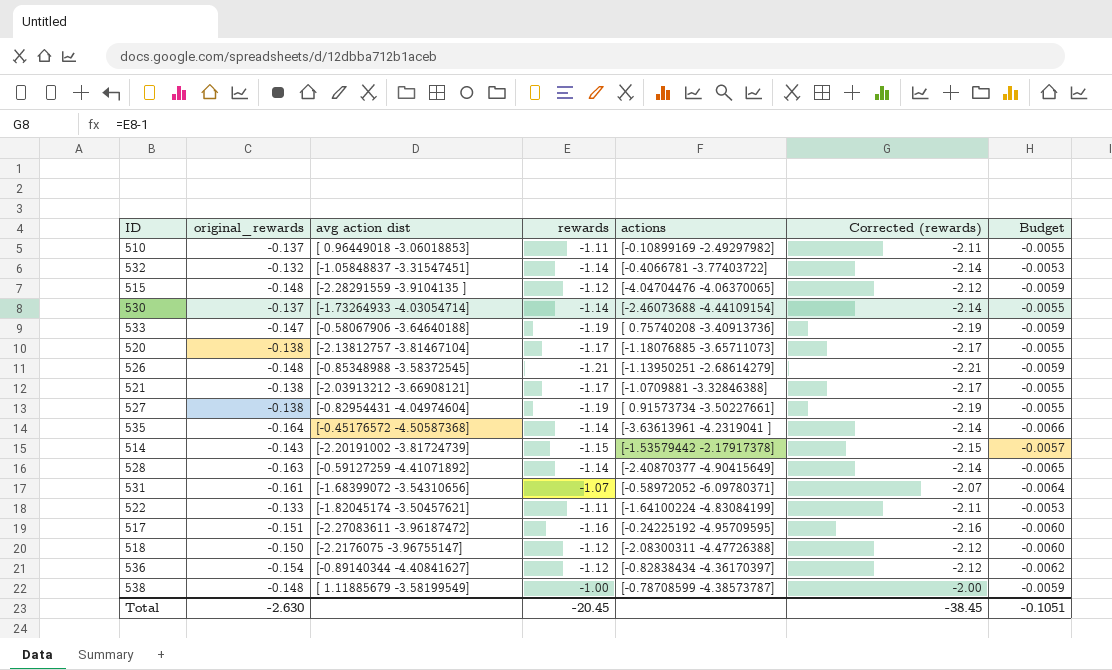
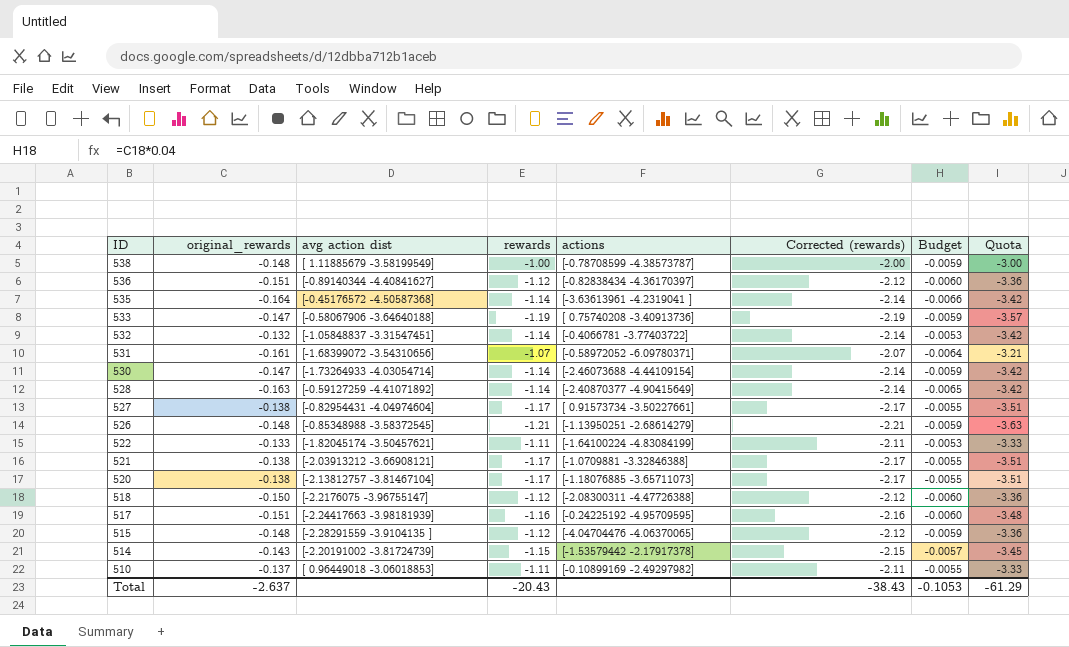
row order: none -> ID descending
column Quota | formula: none -> [rewards] * 3
536 | original_rewards: -0.154 -> -0.151
536 | Budget: -0.0062 -> -0.0060
530 | original_rewards: -0.137 -> -0.147
530 | Budget: -0.0055 -> -0.0059
527 | rewards: -1.19 -> -1.17
527 | Corrected (rewards): -2.19 -> -2.17
517 | avg action dist: [-2.27083611 -3.96187472] -> [-2.24417663 -3.98181939]
Total | original_rewards: -2.630 -> -2.637
Total | rewards: -20.45 -> -20.43
Total | Corrected (rewards): -38.45 -> -38.43
Total | Budget: -0.1051 -> -0.1053

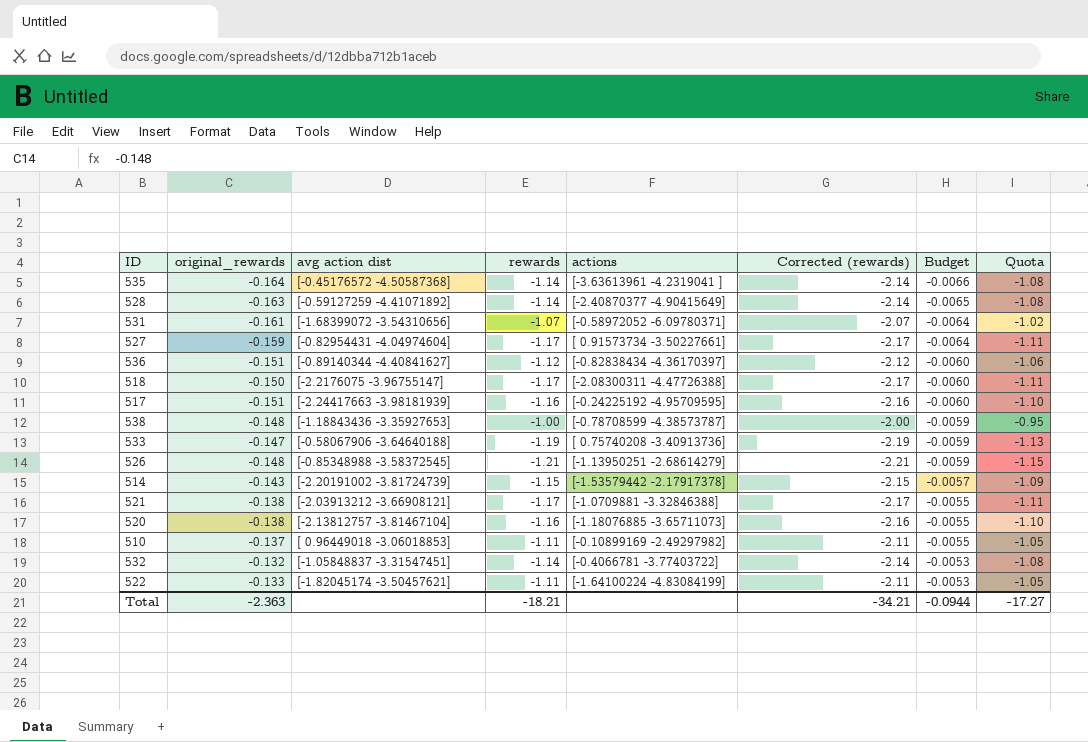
row order: ID descending -> Budget ascending
column Quota | formula: [rewards] * 3 -> [rewards] * 0.95
row 530: -0.147 | [-1.73264933 -4.03054714] | -1.14 | [-2.46073688 -4.44109154] | -2.14 | -0.0059 | -3.42 -> none
row 515: -0.148 | [-2.28291559 -3.9104135 ] | -1.12 | [-4.04704476 -4.06370065] | -2.12 | -0.0059 | -3.36 -> none
527 | original_rewards: -0.138 -> -0.159
527 | Budget: -0.0055 -> -0.0064
518 | rewards: -1.12 -> -1.17
518 | Corrected (rewards): -2.12 -> -2.17
538 | avg action dist: [ 1.11885679 -3.58199549] -> [-1.18843436 -3.35927653]
520 | rewards: -1.17 -> -1.16
520 | Corrected (rewards): -2.17 -> -2.16
Total | original_rewards: -2.637 -> -2.363
Total | rewards: -20.43 -> -18.21
Total | Corrected (rewards): -38.43 -> -34.21
Total | Budget: -0.1053 -> -0.0944
Total | Quota: -61.29 -> -17.27

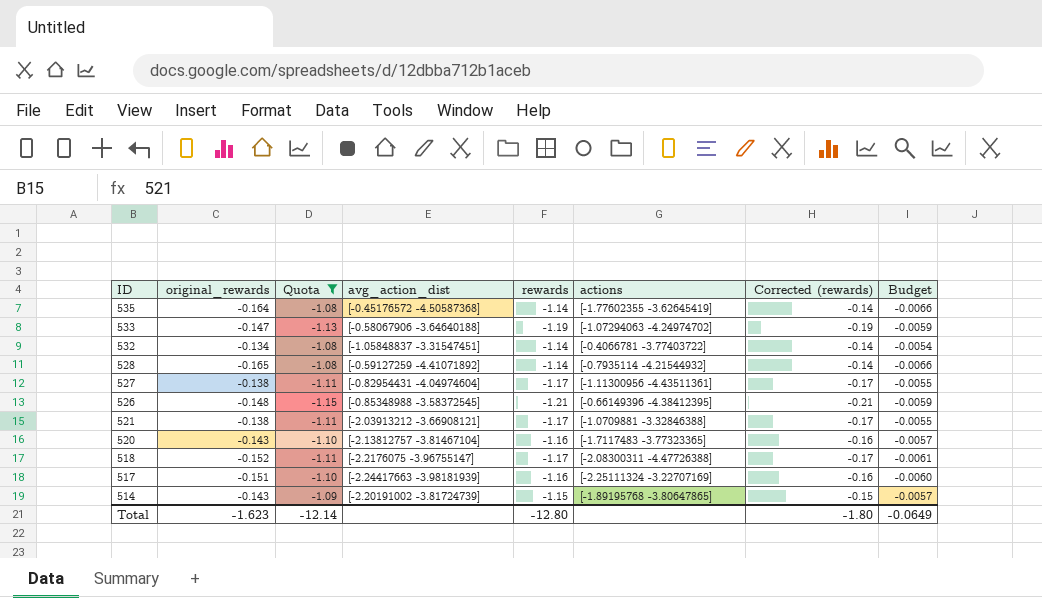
filter: none -> Quota <= -1.08
row order: Budget ascending -> ID descending
column Quota | position: 8 -> 3
column name: avg action dist -> avg_action_dist
column Corrected (rewards) | formula: [rewards] - 1 -> [rewards] + 1
535 | actions: [-3.63613961 -4.2319041 ] -> [-1.77602355 -3.62645419]
533 | actions: [ 0.75740208 -3.40913736] -> [-1.07294063 -4.24974702]
532 | original_rewards: -0.132 -> -0.134
532 | Budget: -0.0053 -> -0.0054
528 | original_rewards: -0.163 -> -0.165
528 | actions: [-2.40870377 -4.90415649] -> [-0.7935114 -4.21544932]
528 | Budget: -0.0065 -> -0.0066
527 | original_rewards: -0.159 -> -0.138
527 | actions: [ 0.91573734 -3.50227661] -> [-1.11300956 -4.43511361]
527 | Budget: -0.0064 -> -0.0055
526 | actions: [-1.13950251 -2.68614279] -> [-0.66149396 -4.38412395]
520 | original_rewards: -0.138 -> -0.143
520 | actions: [-1.18076885 -3.65711073] -> [-1.7117483 -3.77323365]
520 | Budget: -0.0055 -> -0.0057
518 | original_rewards: -0.150 -> -0.152
518 | Budget: -0.0060 -> -0.0061
517 | actions: [-0.24225192 -4.95709595] -> [-2.25111324 -3.22707169]
514 | actions: [-1.53579442 -2.17917378] -> [-1.89195768 -3.80647865]
Total | original_rewards: -2.363 -> -1.623
Total | Quota: -17.27 -> -12.14
Total | rewards: -18.21 -> -12.80
Total | Corrected (rewards): -34.21 -> -1.80
Total | Budget: -0.0944 -> -0.0649

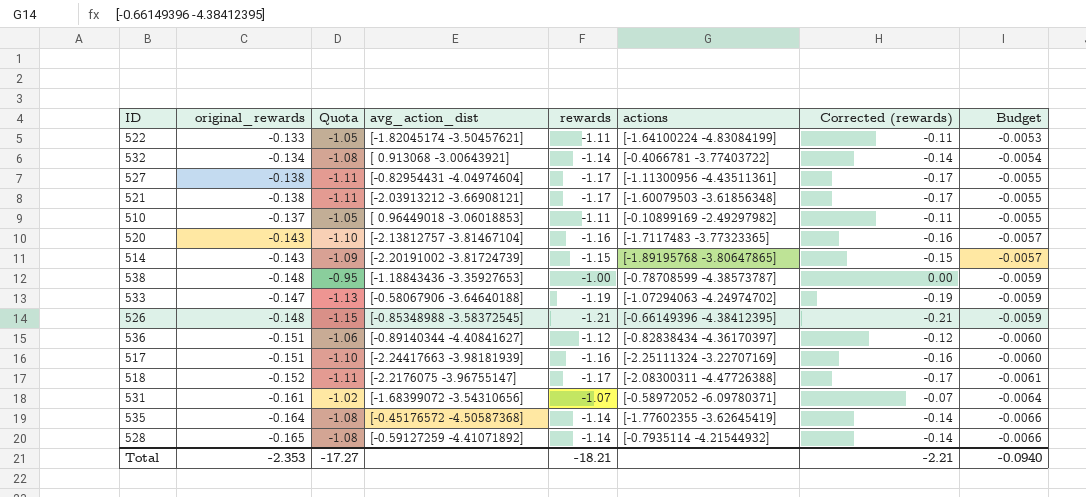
filter: Quota <= -1.08 -> none
row order: ID descending -> Budget descending
532 | avg_action_dist: [-1.05848837 -3.31547451] -> [ 0.913068 -3.00643921]
521 | actions: [-1.0709881 -3.32846388] -> [-1.60079503 -3.61856348]
Total | original_rewards: -1.623 -> -2.353
Total | Quota: -12.14 -> -17.27
Total | rewards: -12.80 -> -18.21
Total | Corrected (rewards): -1.80 -> -2.21
Total | Budget: -0.0649 -> -0.0940

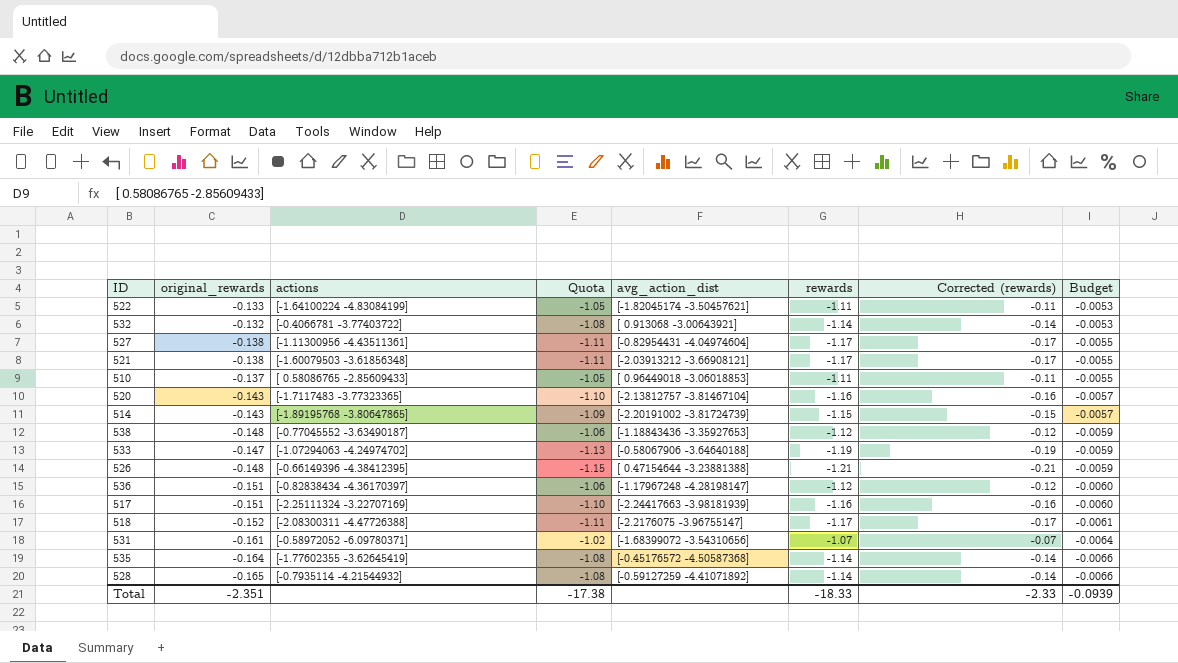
column actions | position: 6 -> 3
532 | original_rewards: -0.134 -> -0.132
532 | Budget: -0.0054 -> -0.0053
510 | actions: [-0.10899169 -2.49297982] -> [ 0.58086765 -2.85609433]
538 | actions: [-0.78708599 -4.38573787] -> [-0.77045552 -3.63490187]
538 | Quota: -0.95 -> -1.06
538 | rewards: -1.00 -> -1.12
538 | Corrected (rewards): 0.00 -> -0.12
526 | avg_action_dist: [-0.85348988 -3.58372545] -> [ 0.47154644 -3.23881388]
536 | avg_action_dist: [-0.89140344 -4.40841627] -> [-1.17967248 -4.28198147]
Total | original_rewards: -2.353 -> -2.351
Total | Quota: -17.27 -> -17.38
Total | rewards: -18.21 -> -18.33
Total | Corrected (rewards): -2.21 -> -2.33
Total | Budget: -0.0940 -> -0.0939

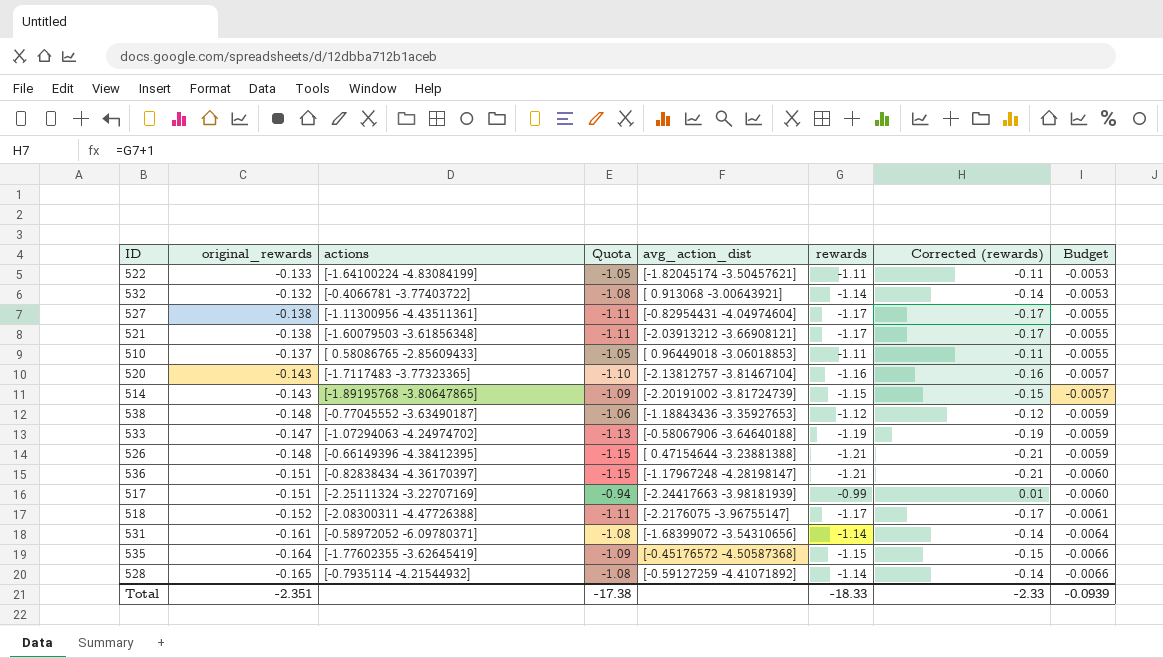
536 | Quota: -1.06 -> -1.15
536 | rewards: -1.12 -> -1.21
536 | Corrected (rewards): -0.12 -> -0.21
517 | Quota: -1.10 -> -0.94
517 | rewards: -1.16 -> -0.99
517 | Corrected (rewards): -0.16 -> 0.01
531 | Quota: -1.02 -> -1.08
531 | rewards: -1.07 -> -1.14
531 | Corrected (rewards): -0.07 -> -0.14
535 | Quota: -1.08 -> -1.09
535 | rewards: -1.14 -> -1.15
535 | Corrected (rewards): -0.14 -> -0.15

